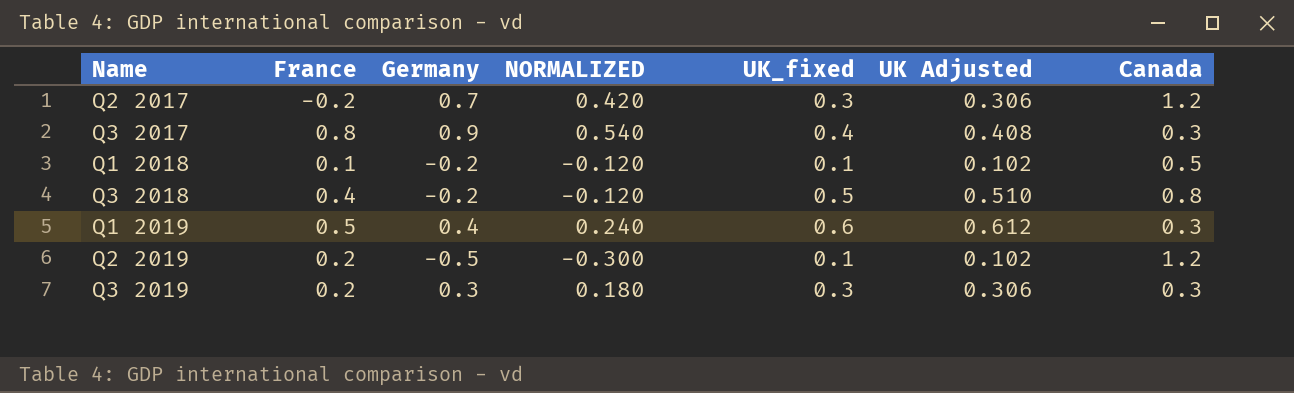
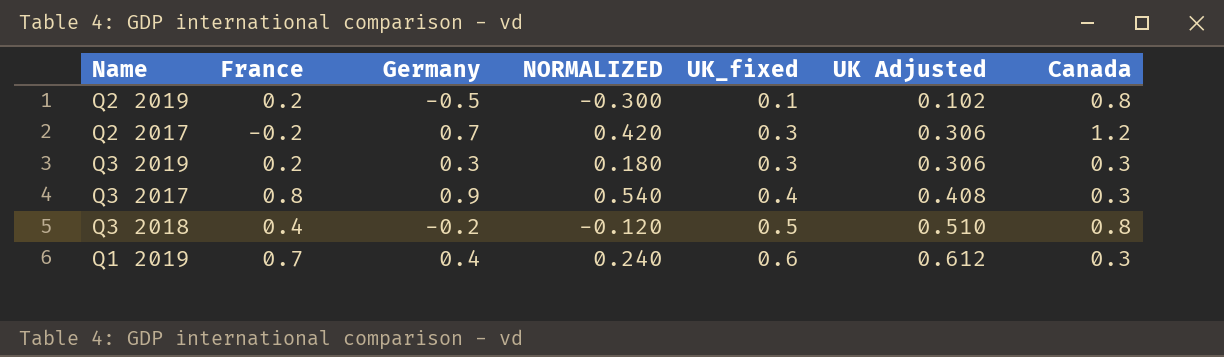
row order: Name ascending -> UK_fixed ascending
row Q1 2018: 0.1 | -0.2 | -0.120 | 0.1 | 0.102 | 0.5 -> none
Q2 2019 | Canada: 1.2 -> 0.8
Q1 2019 | France: 0.5 -> 0.7

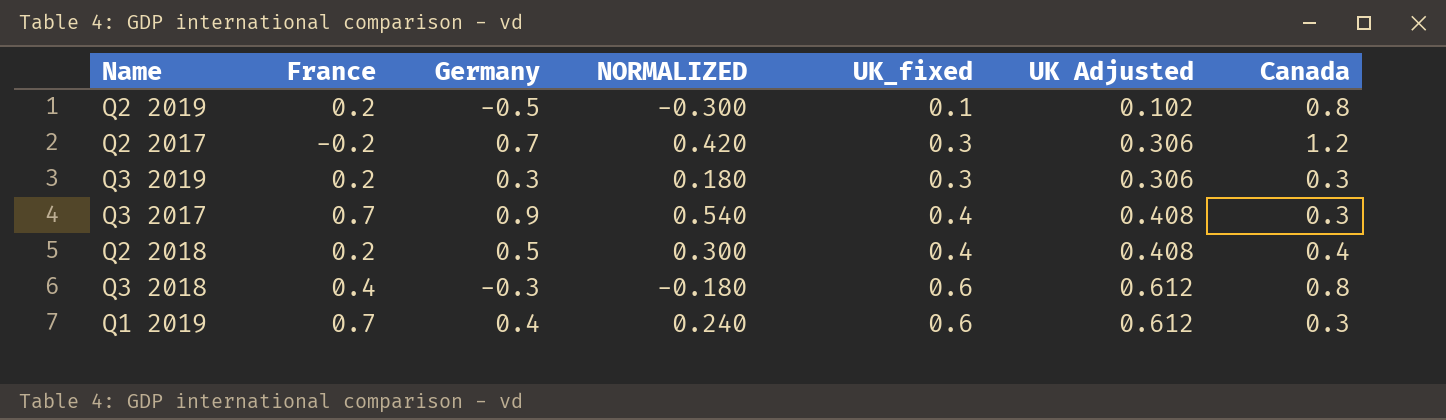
Q3 2017 | France: 0.8 -> 0.7
row Q2 2018: none -> 0.2 | 0.5 | 0.300 | 0.4 | 0.408 | 0.4
Q3 2018 | Germany: -0.2 -> -0.3
Q3 2018 | NORMALIZED: -0.120 -> -0.180
Q3 2018 | UK_fixed: 0.5 -> 0.6
Q3 2018 | UK Adjusted: 0.510 -> 0.612

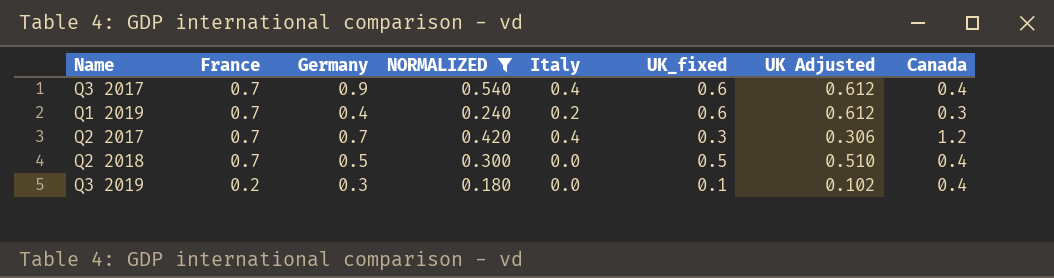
filter: none -> NORMALIZED >= 0.180
row order: UK_fixed ascending -> France descending
column Italy | position: none -> 5
Q3 2017 | UK_fixed: 0.4 -> 0.6
Q3 2017 | UK Adjusted: 0.408 -> 0.612
Q3 2017 | Canada: 0.3 -> 0.4
Q2 2017 | France: -0.2 -> 0.7
Q2 2018 | France: 0.2 -> 0.7
Q2 2018 | UK_fixed: 0.4 -> 0.5
Q2 2018 | UK Adjusted: 0.408 -> 0.510
Q3 2019 | UK_fixed: 0.3 -> 0.1
Q3 2019 | UK Adjusted: 0.306 -> 0.102
Q3 2019 | Canada: 0.3 -> 0.4

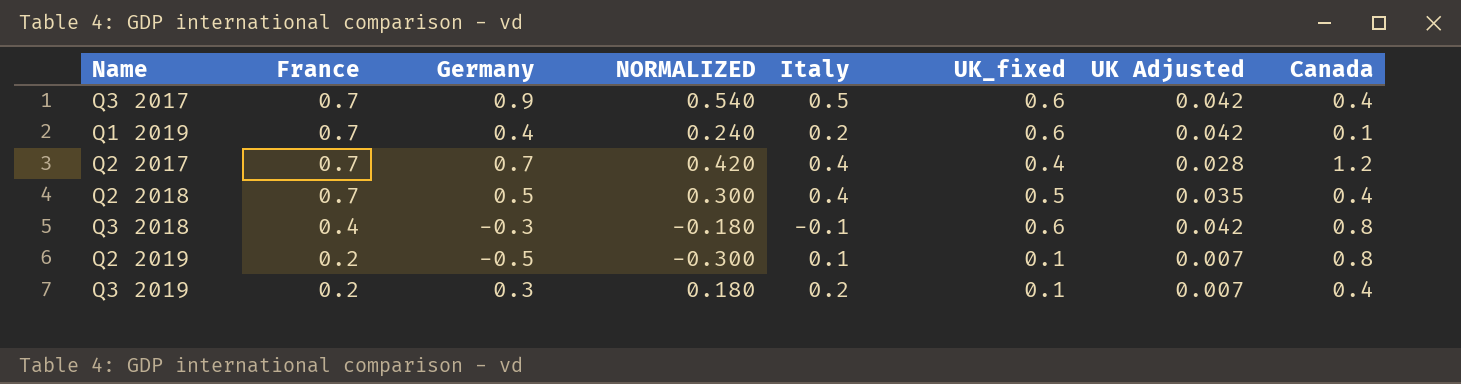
filter: NORMALIZED >= 0.180 -> none
column UK Adjusted | formula: [UK_fixed] * 1.02 -> [UK_fixed] * 0.07
Q3 2017 | Italy: 0.4 -> 0.5
Q1 2019 | Canada: 0.3 -> 0.1
Q2 2017 | UK_fixed: 0.3 -> 0.4
Q2 2018 | Italy: 0.0 -> 0.4
Q3 2019 | Italy: 0.0 -> 0.2

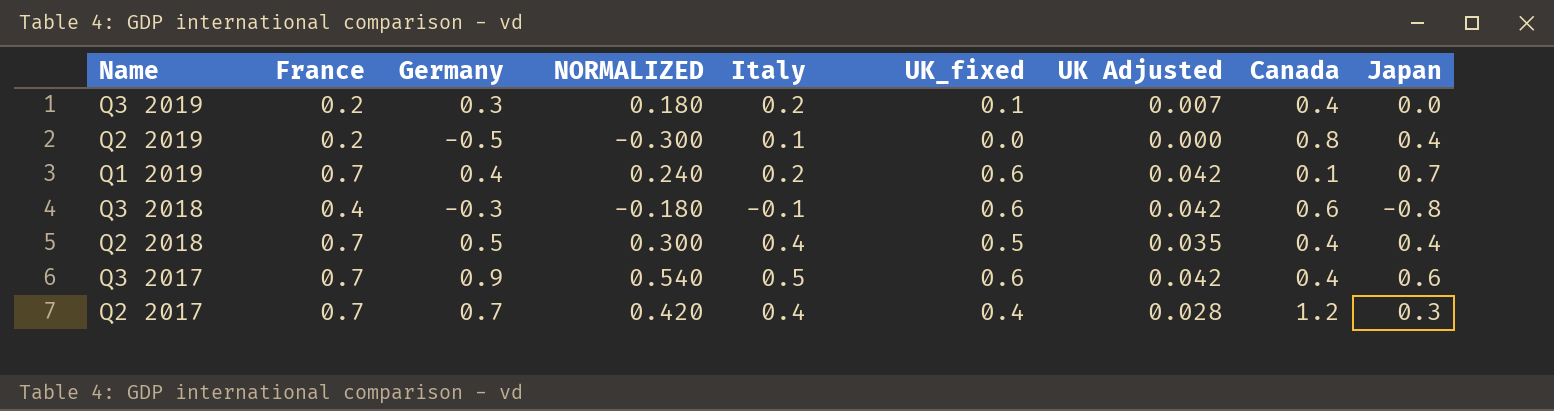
row order: France descending -> Name descending
column Japan | position: none -> 9
Q2 2019 | UK_fixed: 0.1 -> 0.0
Q2 2019 | UK Adjusted: 0.007 -> 0.000
Q3 2018 | Canada: 0.8 -> 0.6

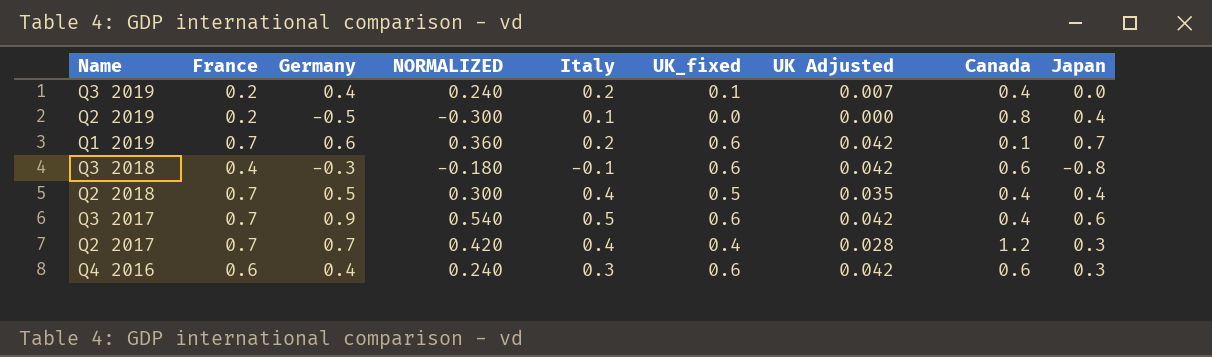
Q3 2019 | Germany: 0.3 -> 0.4
Q3 2019 | NORMALIZED: 0.180 -> 0.240
Q1 2019 | Germany: 0.4 -> 0.6
Q1 2019 | NORMALIZED: 0.240 -> 0.360
row Q4 2016: none -> 0.6 | 0.4 | 0.240 | 0.3 | 0.6 | 0.042 | 0.6 | 0.3

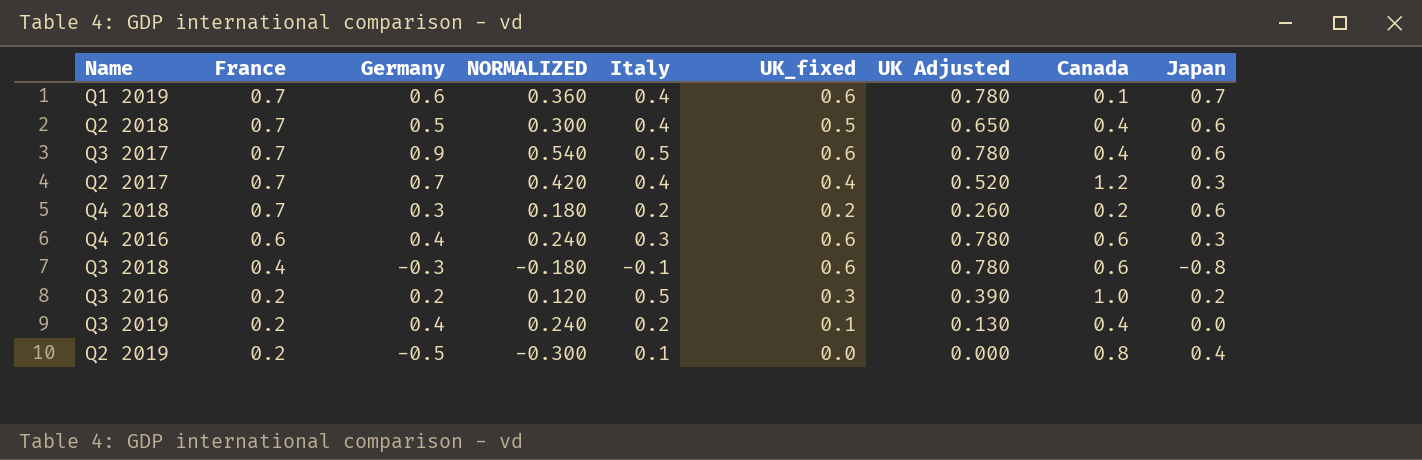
row order: Name descending -> France descending
column UK Adjusted | formula: [UK_fixed] * 0.07 -> [UK_fixed] * 1.3
Q1 2019 | Italy: 0.2 -> 0.4
Q2 2018 | Japan: 0.4 -> 0.6
row Q4 2018: none -> 0.7 | 0.3 | 0.180 | 0.2 | 0.2 | 0.260 | 0.2 | 0.6
row Q3 2016: none -> 0.2 | 0.2 | 0.120 | 0.5 | 0.3 | 0.390 | 1.0 | 0.2

